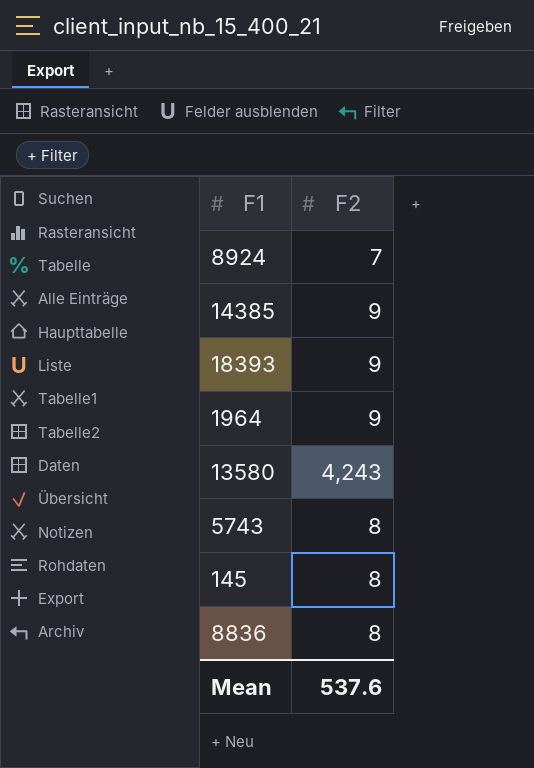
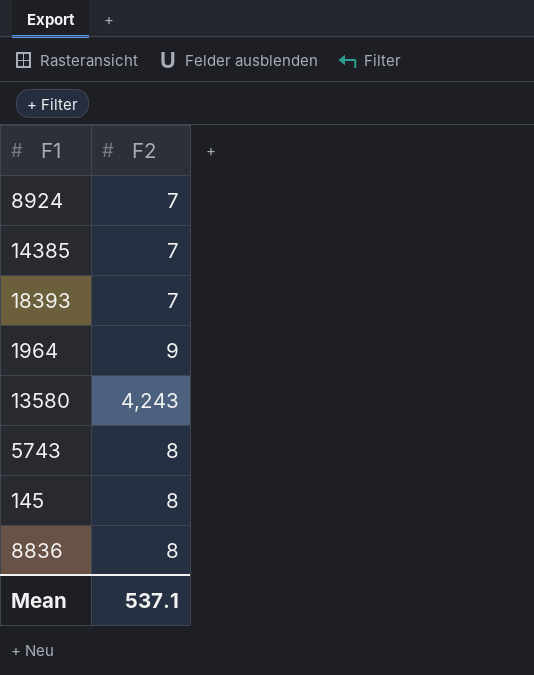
14385 | F2: 9 -> 7
18393 | F2: 9 -> 7
Mean | F2: 537.6 -> 537.1

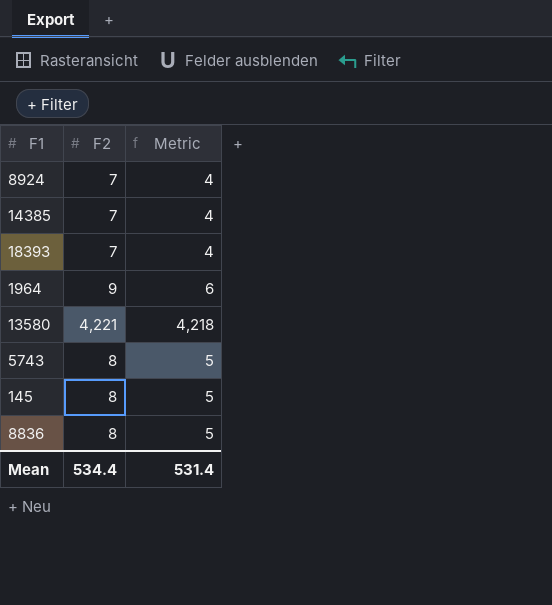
column Metric | formula: none -> [F2] - 3
13580 | F2: 4,243 -> 4,221
Mean | F2: 537.1 -> 534.4

